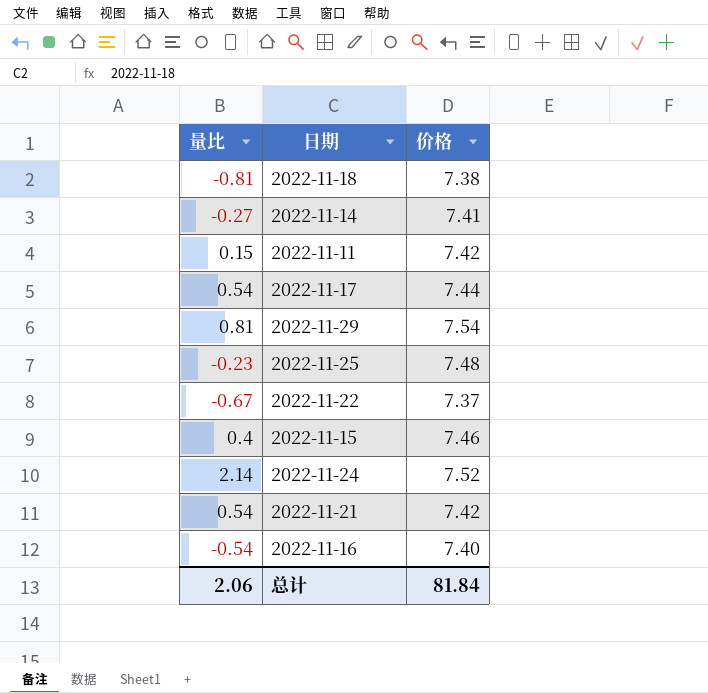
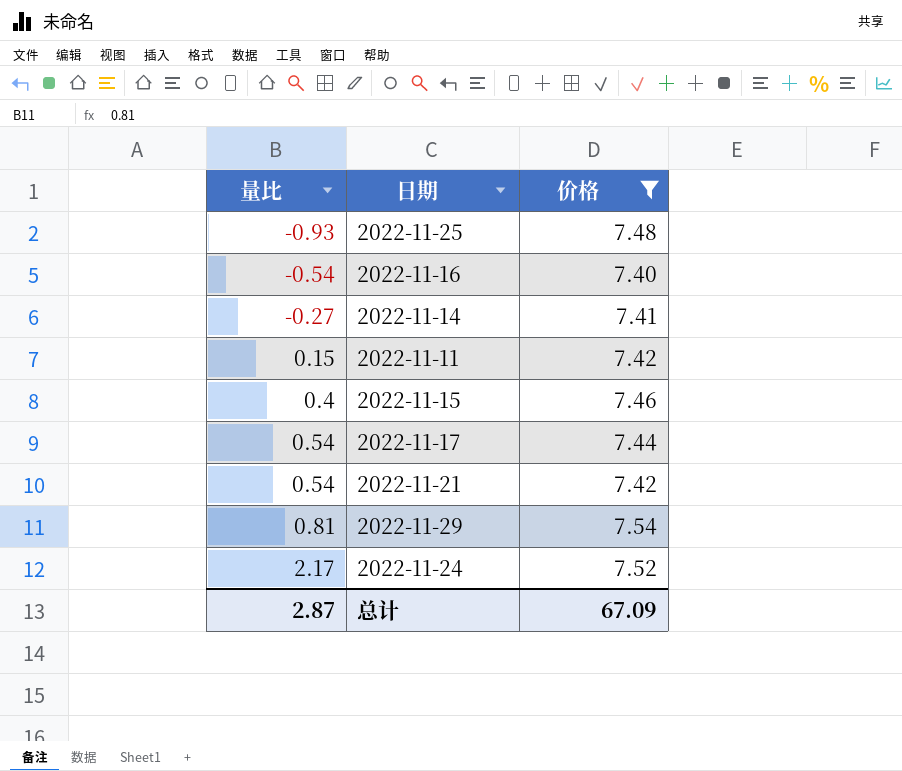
filter: none -> 价格 >= 7.40
row order: none -> 量比 ascending
2022-11-25 | 量比: -0.23 -> -0.93
2022-11-24 | 量比: 2.14 -> 2.17
总计 | 量比: 2.06 -> 2.87
总计 | 价格: 81.84 -> 67.09

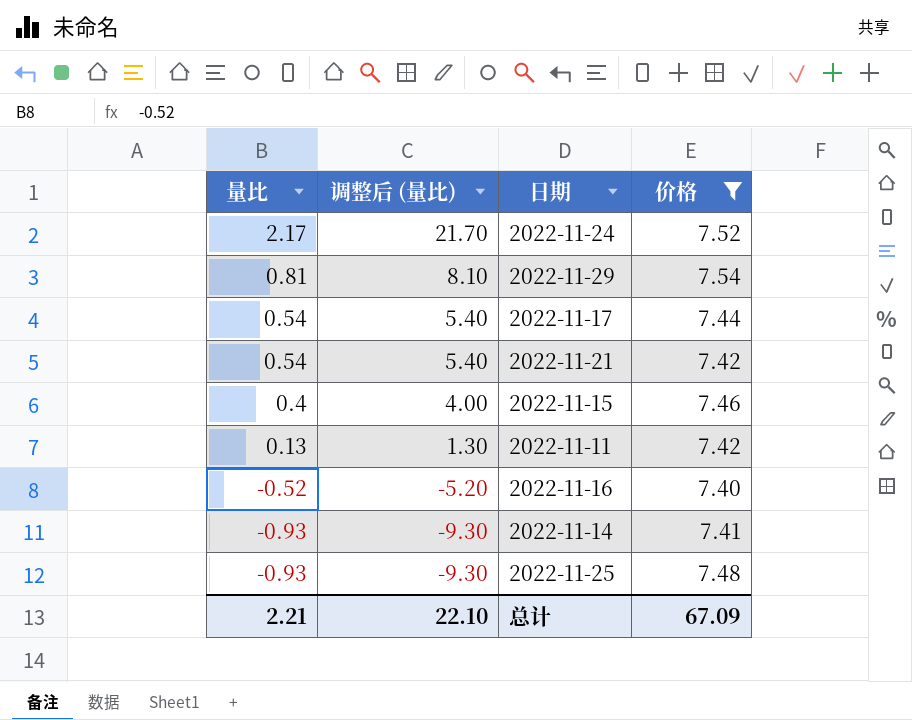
row order: 量比 ascending -> 量比 descending
column 调整后 (量比) | formula: none -> [量比] * 10
2022-11-11 | 量比: 0.15 -> 0.13
2022-11-16 | 量比: -0.54 -> -0.52
2022-11-14 | 量比: -0.27 -> -0.93
总计 | 量比: 2.87 -> 2.21

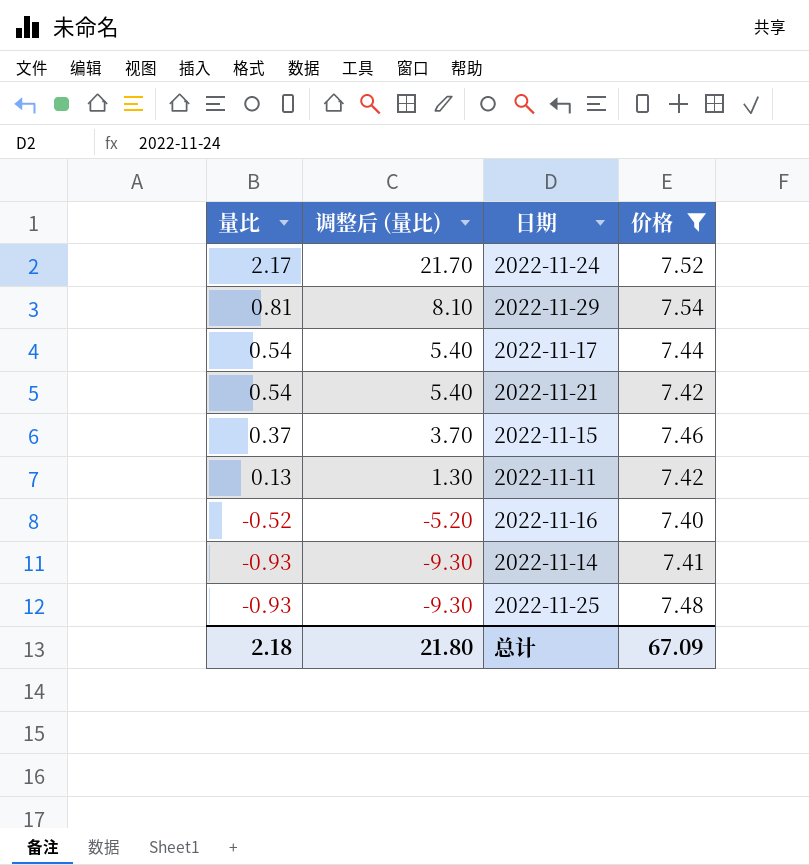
2022-11-15 | 量比: 0.4 -> 0.37
2022-11-15 | 调整后 (量比): 4.00 -> 3.70
总计 | 量比: 2.21 -> 2.18
总计 | 调整后 (量比): 22.10 -> 21.80

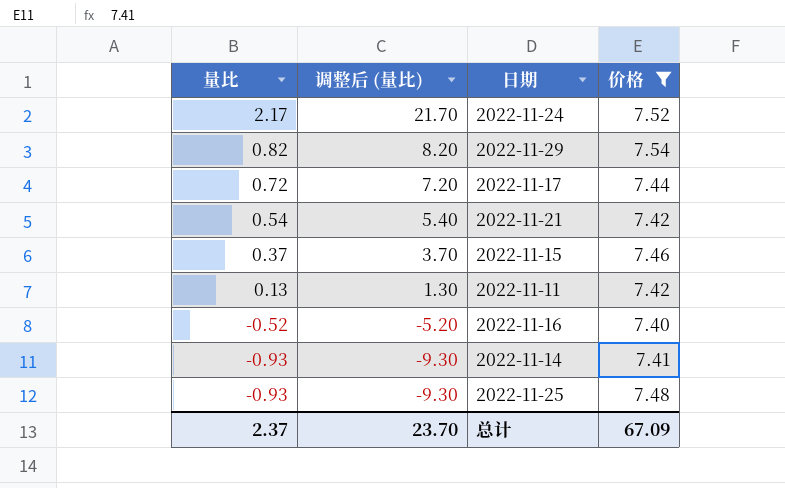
2022-11-29 | 量比: 0.81 -> 0.82
2022-11-29 | 调整后 (量比): 8.10 -> 8.20
2022-11-17 | 量比: 0.54 -> 0.72
2022-11-17 | 调整后 (量比): 5.40 -> 7.20
总计 | 量比: 2.18 -> 2.37
总计 | 调整后 (量比): 21.80 -> 23.70

